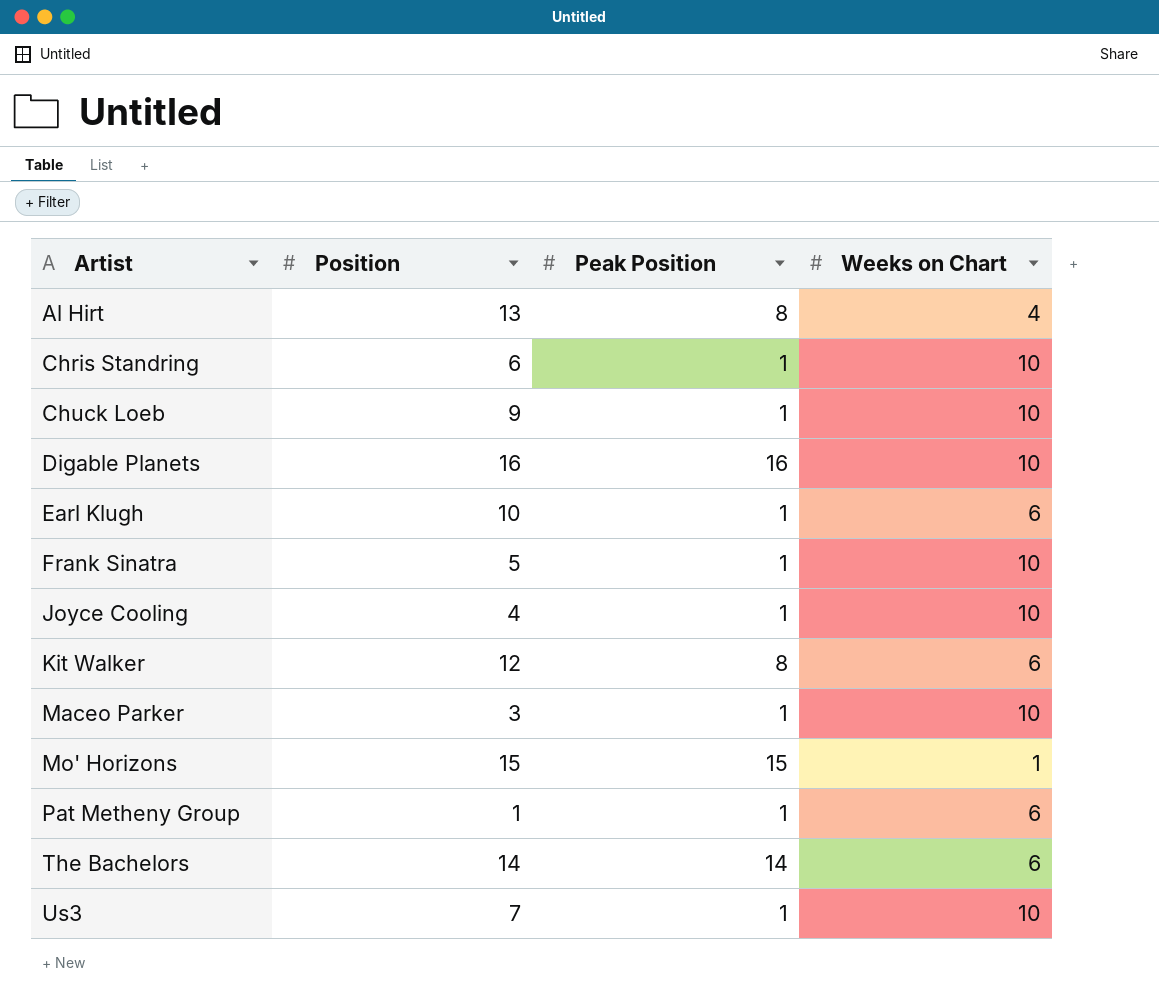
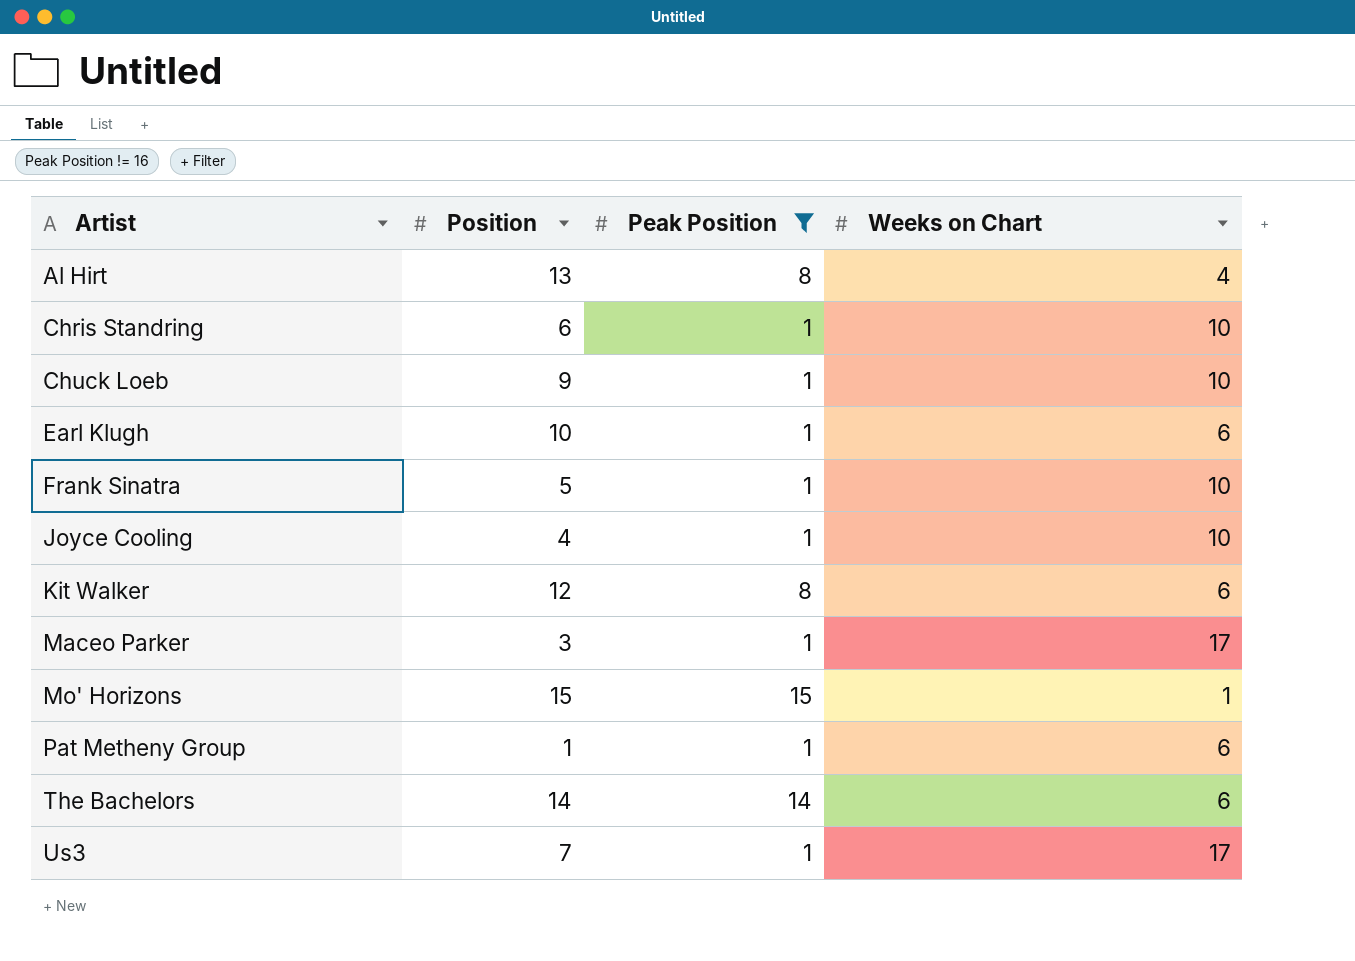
filter: none -> Peak Position != 16
Maceo Parker | Weeks on Chart: 10 -> 17
Us3 | Weeks on Chart: 10 -> 17

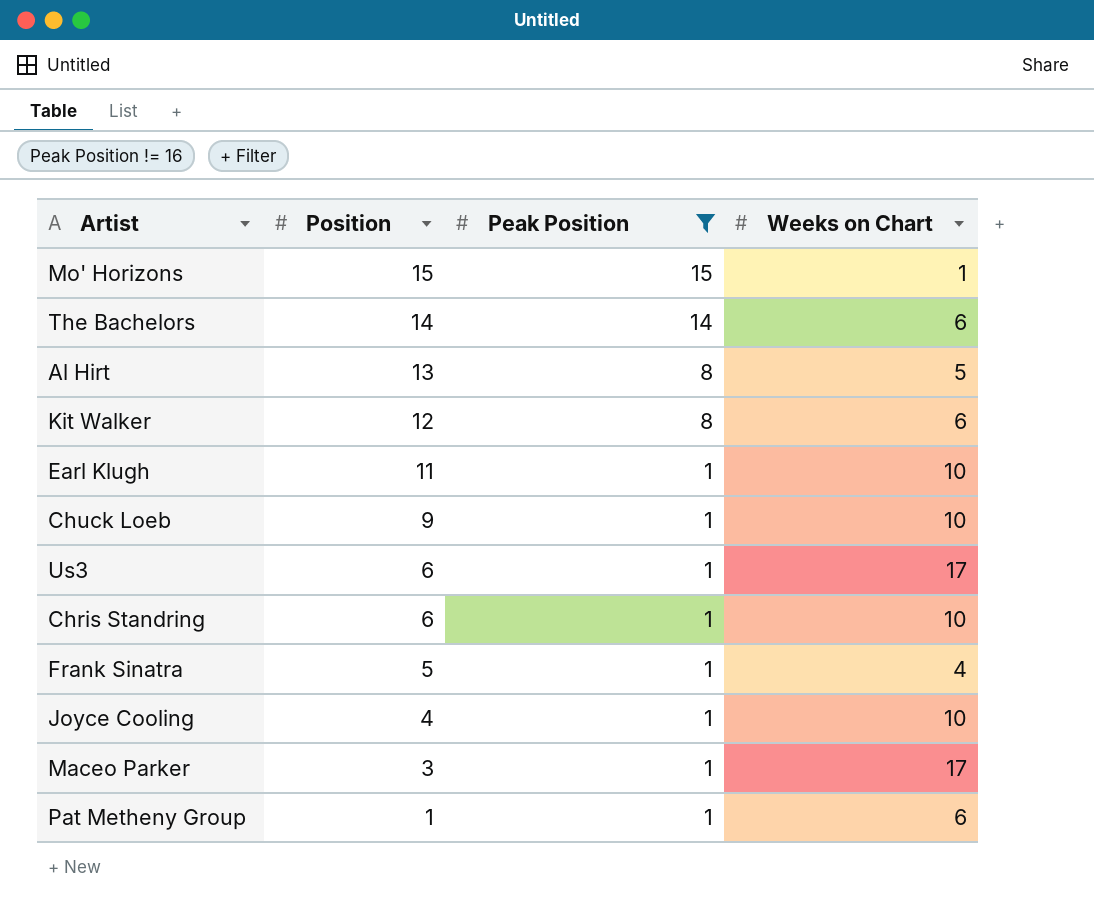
row order: Artist ascending -> Position descending
Al Hirt | Weeks on Chart: 4 -> 5
Earl Klugh | Position: 10 -> 11
Earl Klugh | Weeks on Chart: 6 -> 10
Us3 | Position: 7 -> 6
Frank Sinatra | Weeks on Chart: 10 -> 4

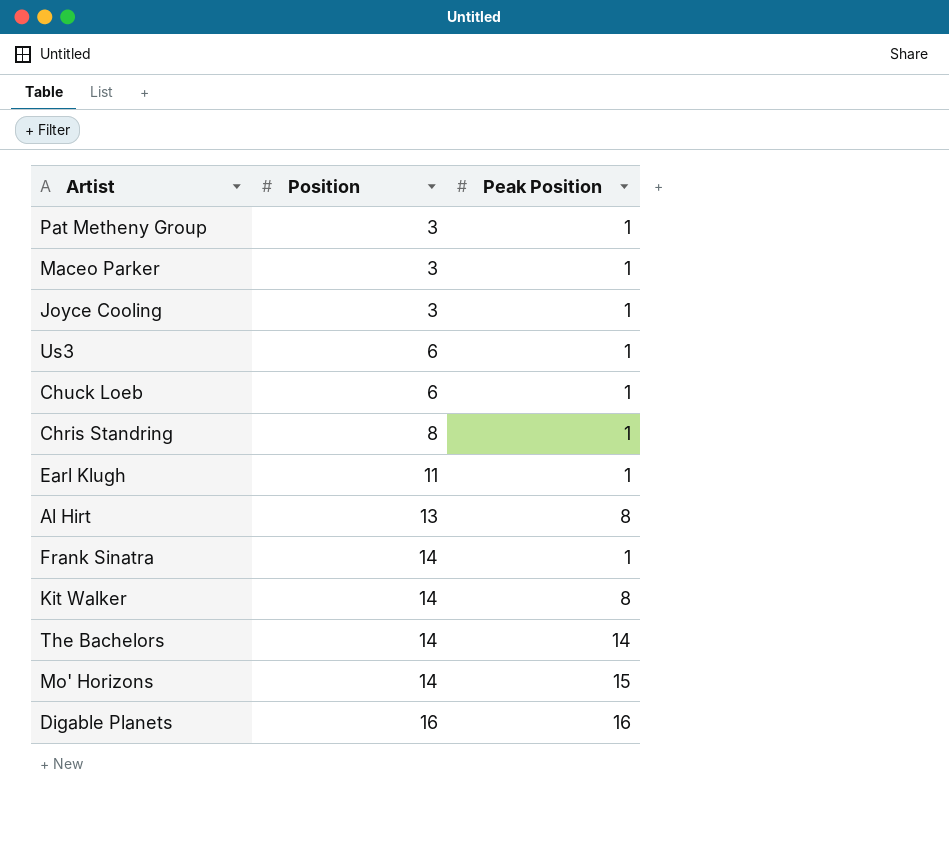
filter: Peak Position != 16 -> none
row order: Position descending -> Position ascending
column Weeks on Chart | position: 4 -> none
Pat Metheny Group | Position: 1 -> 3
Joyce Cooling | Position: 4 -> 3
Chuck Loeb | Position: 9 -> 6
Chris Standring | Position: 6 -> 8
Frank Sinatra | Position: 5 -> 14
Kit Walker | Position: 12 -> 14
Mo' Horizons | Position: 15 -> 14

